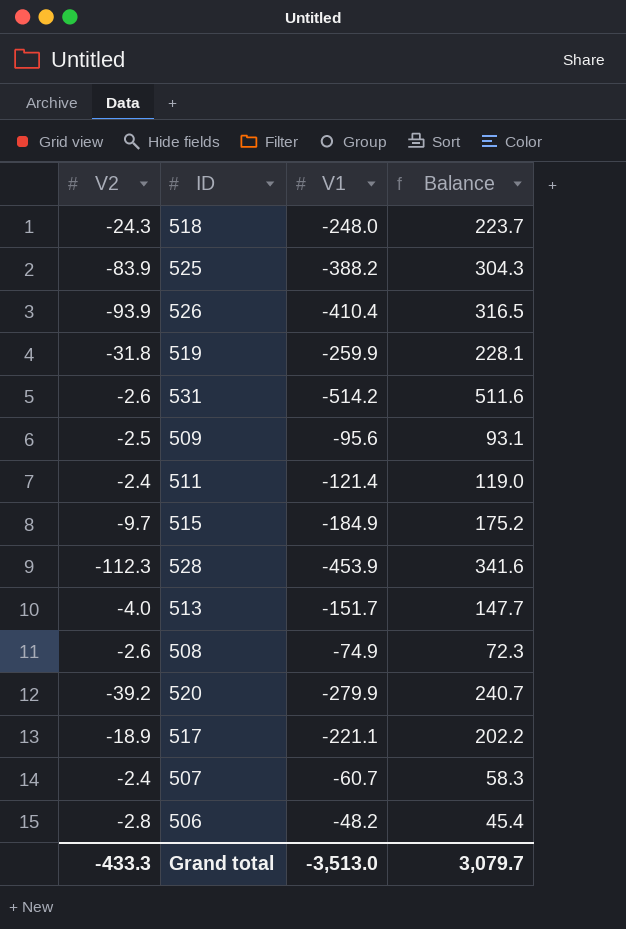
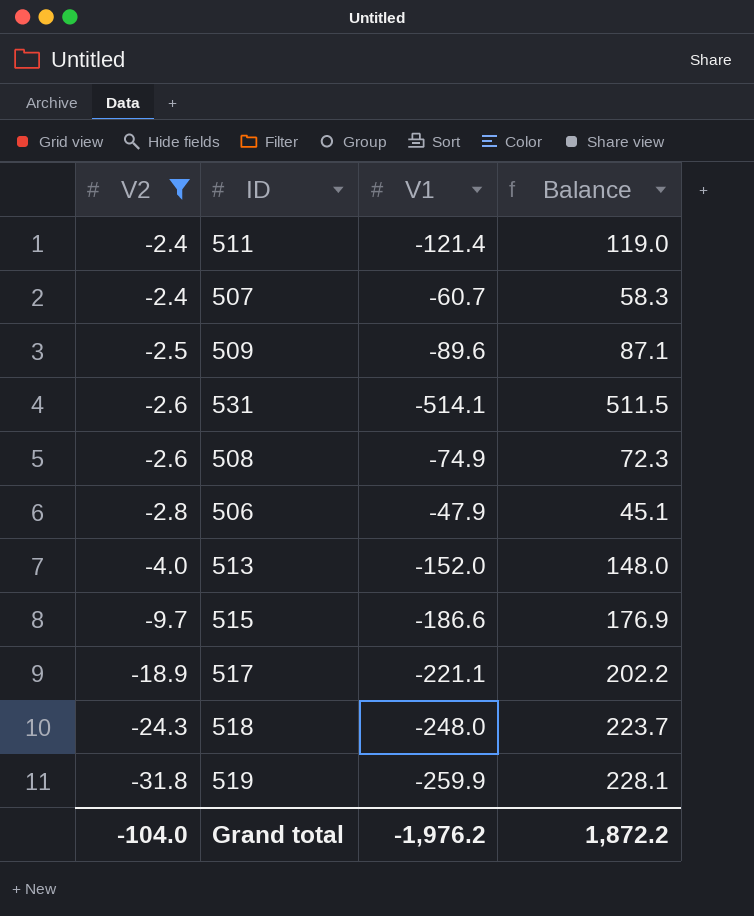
filter: none -> V2 >= -31.8
row order: none -> V2 descending
509 | V1: -95.6 -> -89.6
509 | Balance: 93.1 -> 87.1
531 | V1: -514.2 -> -514.1
531 | Balance: 511.6 -> 511.5
506 | V1: -48.2 -> -47.9
506 | Balance: 45.4 -> 45.1
513 | V1: -151.7 -> -152.0
513 | Balance: 147.7 -> 148.0
515 | V1: -184.9 -> -186.6
515 | Balance: 175.2 -> 176.9
Grand total | V2: -433.3 -> -104.0
Grand total | V1: -3,513.0 -> -1,976.2
Grand total | Balance: 3,079.7 -> 1,872.2

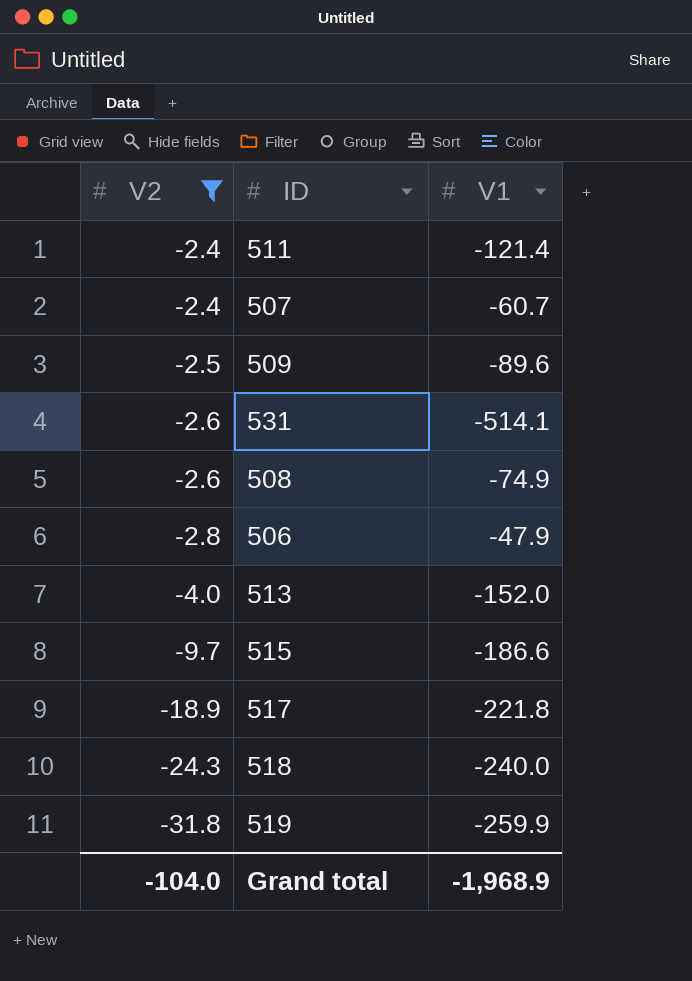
column Balance | formula: [V2] - [V1] -> none
517 | V1: -221.1 -> -221.8
518 | V1: -248.0 -> -240.0
Grand total | V1: -1,976.2 -> -1,968.9

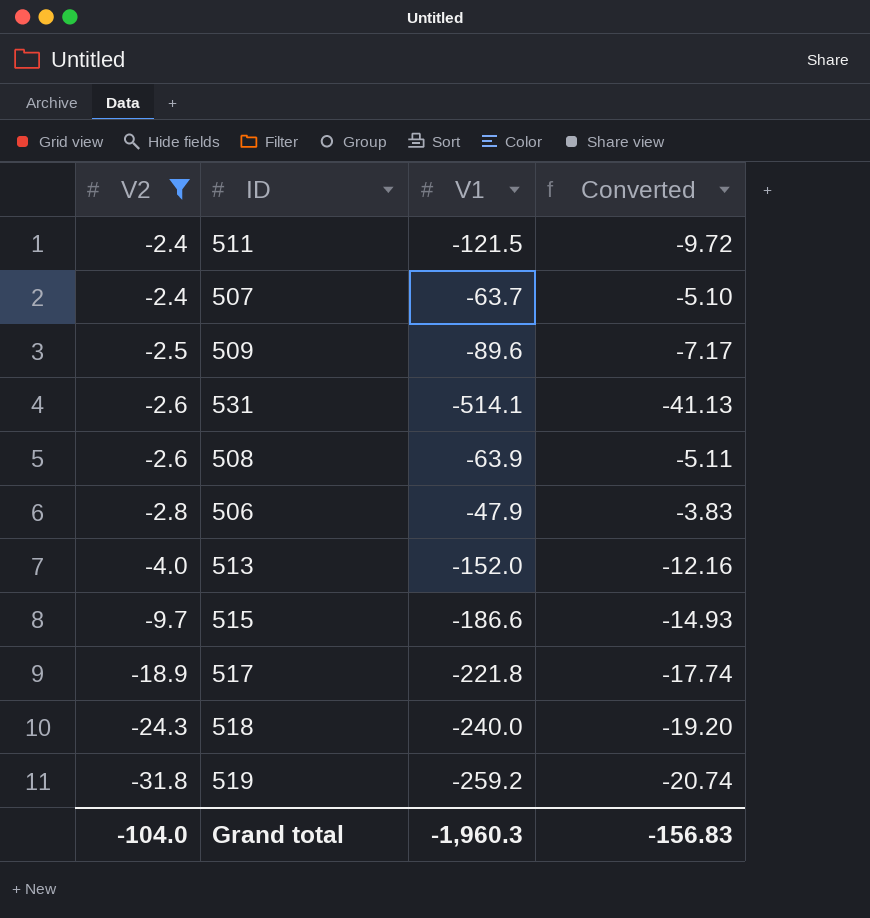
column Converted | formula: none -> [V1] * 0.08
511 | V1: -121.4 -> -121.5
507 | V1: -60.7 -> -63.7
508 | V1: -74.9 -> -63.9
519 | V1: -259.9 -> -259.2
Grand total | V1: -1,968.9 -> -1,960.3

